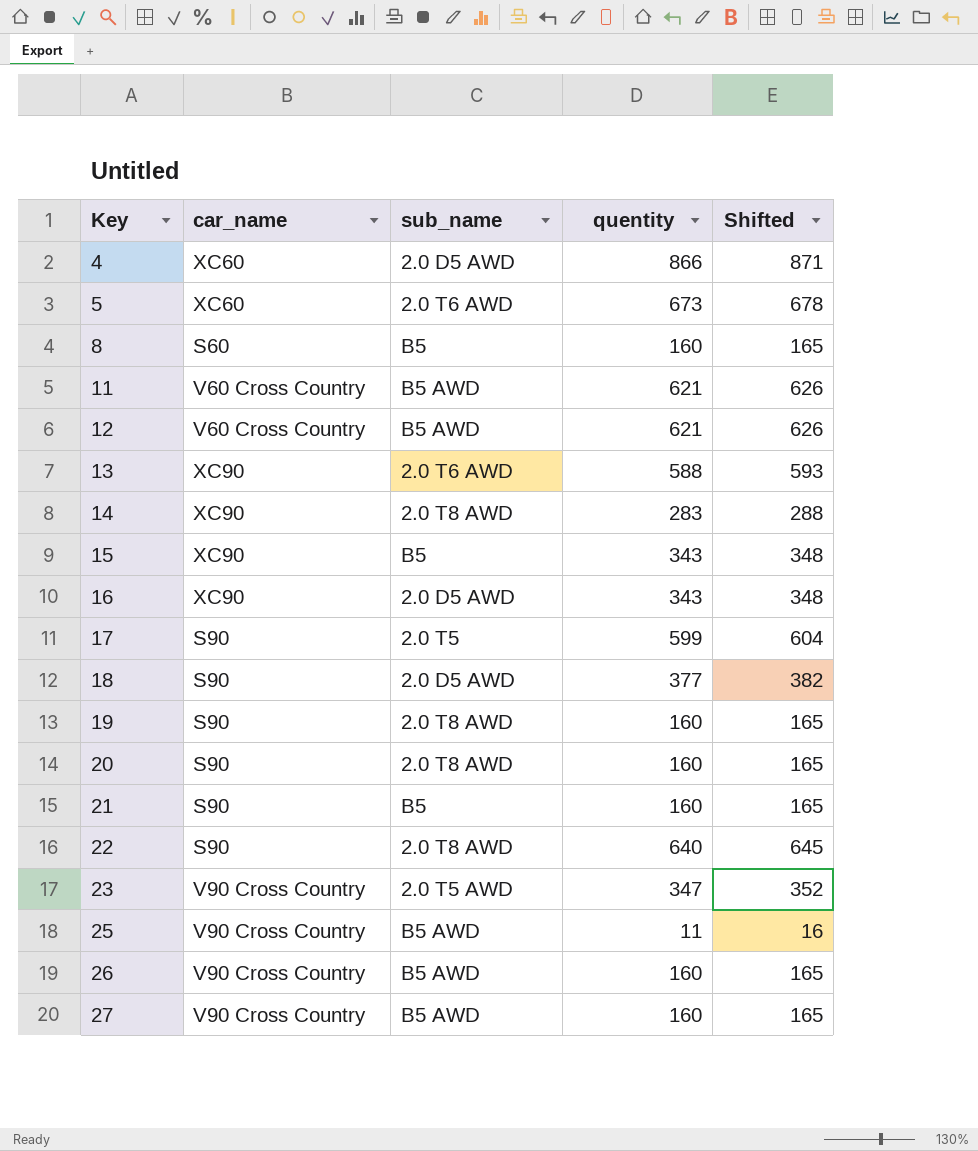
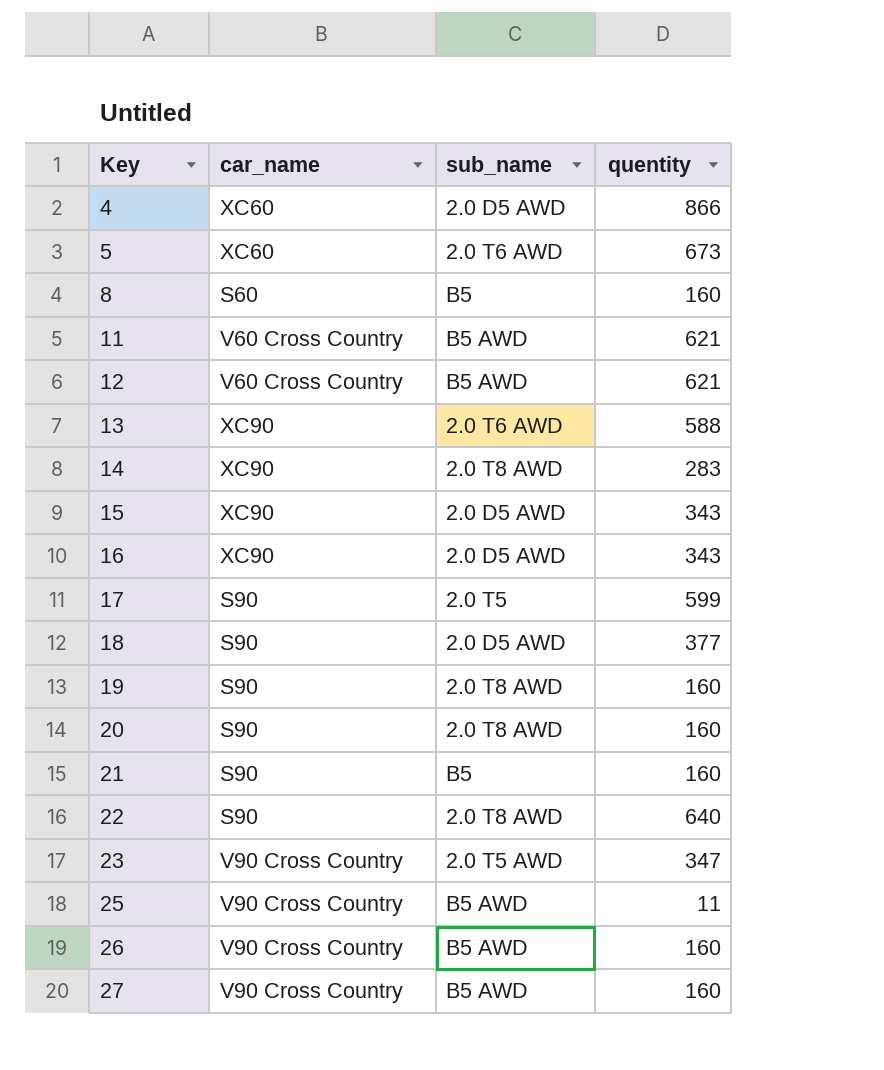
column Shifted | formula: [quentity] + 5 -> none
15 | sub_name: B5 -> 2.0 D5 AWD

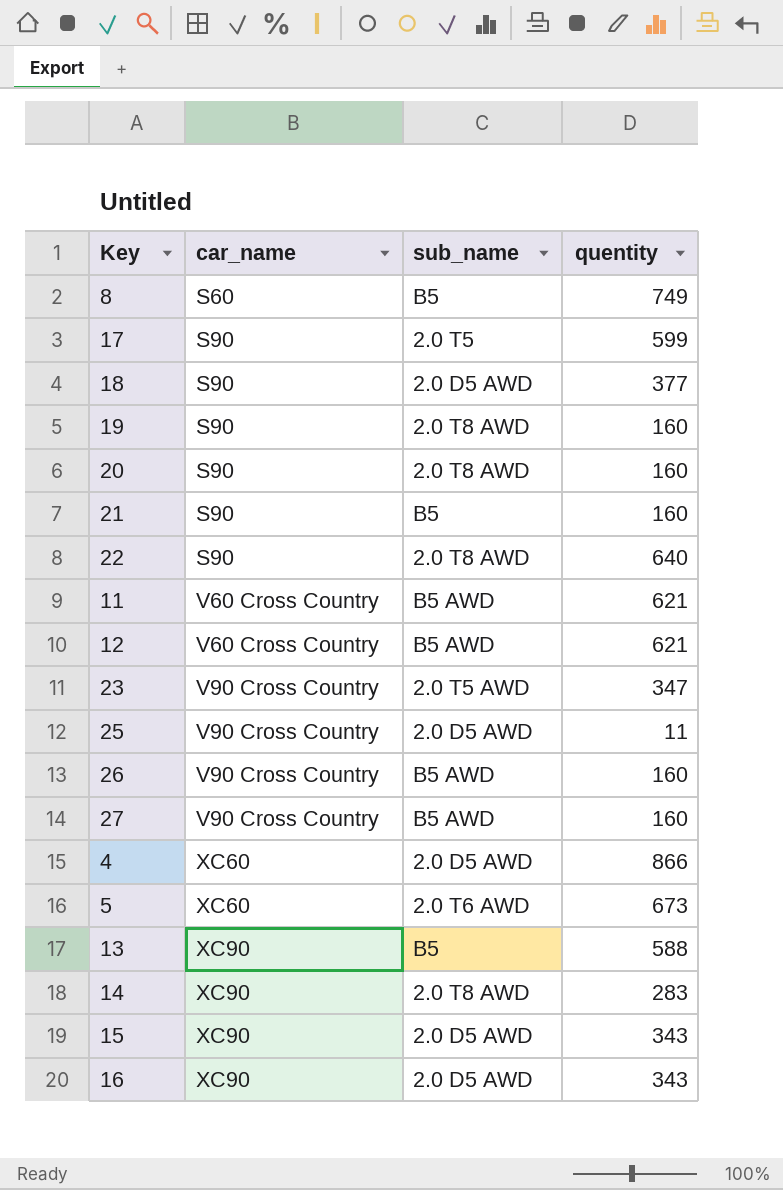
row order: Key ascending -> car_name ascending
8 | quentity: 160 -> 749
25 | sub_name: B5 AWD -> 2.0 D5 AWD
13 | sub_name: 2.0 T6 AWD -> B5

